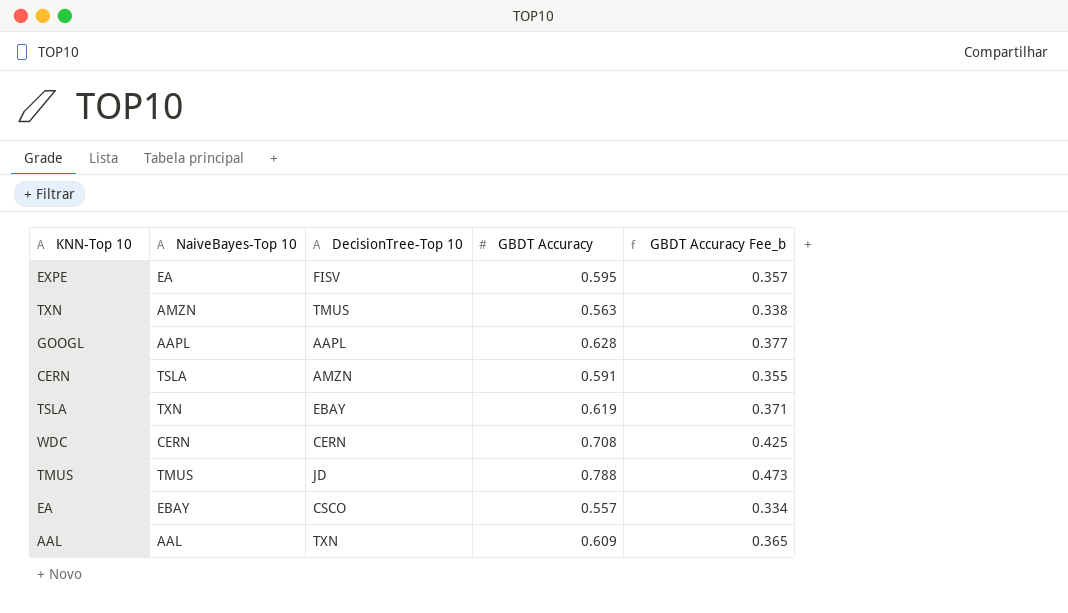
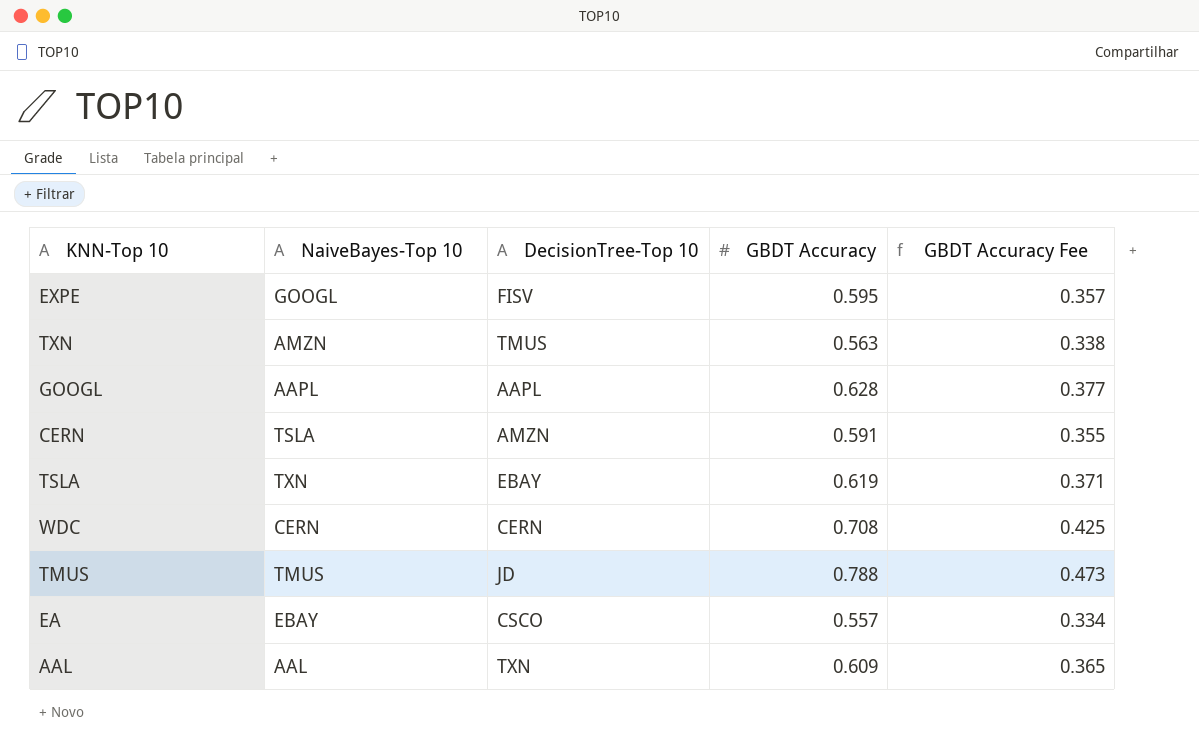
column name: GBDT Accuracy Fee_b -> GBDT Accuracy Fee
EXPE | NaiveBayes-Top 10: EA -> GOOGL

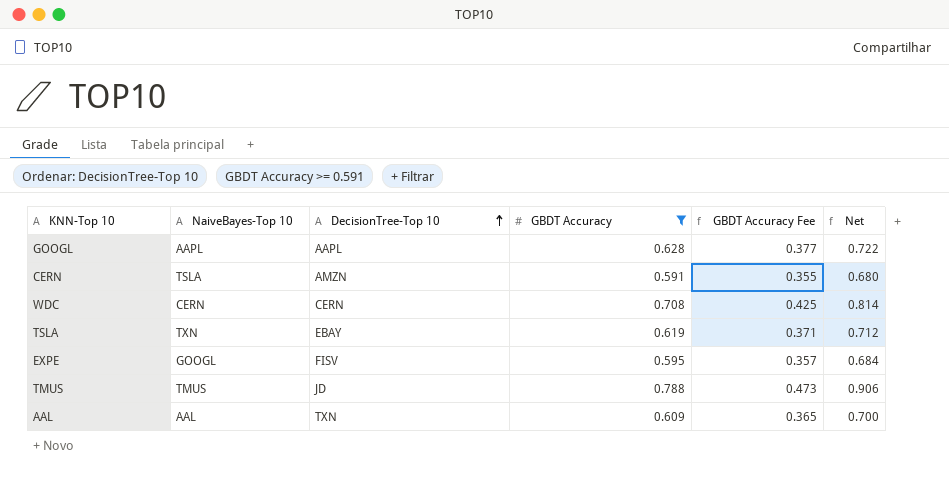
filter: none -> GBDT Accuracy >= 0.591
row order: none -> DecisionTree-Top 10 ascending
column Net | formula: none -> [GBDT Accuracy] * 1.15

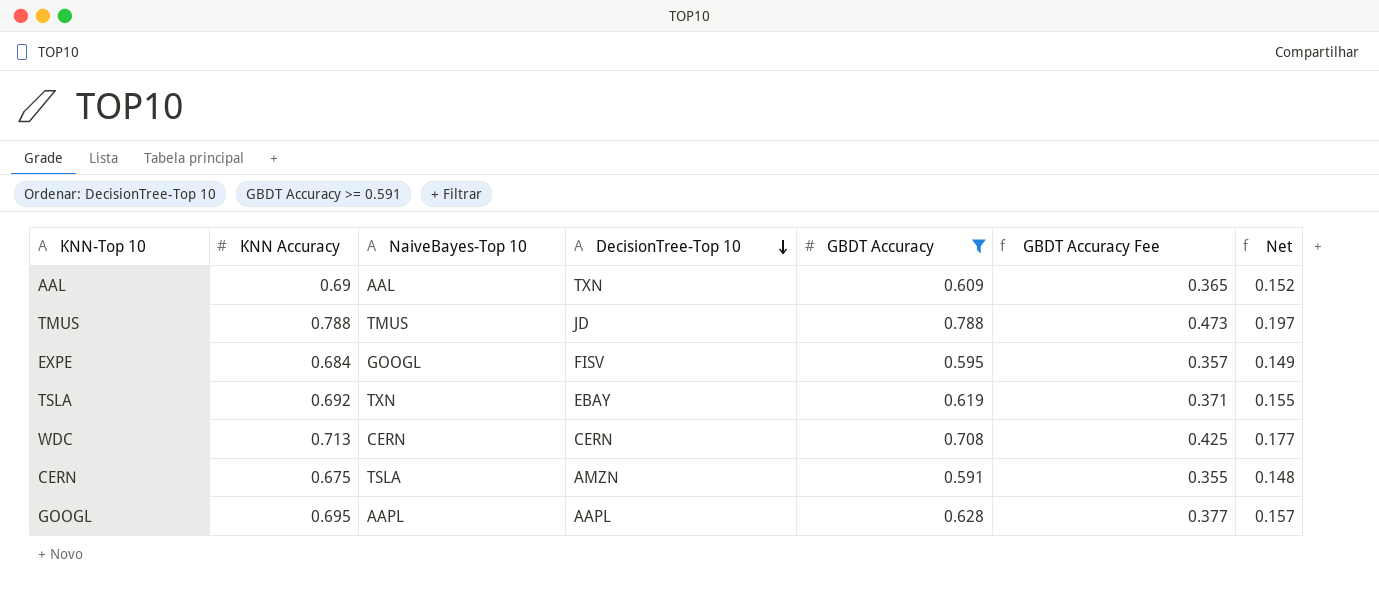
row order: DecisionTree-Top 10 ascending -> DecisionTree-Top 10 descending
column KNN Accuracy | position: none -> 2
column Net | formula: [GBDT Accuracy] * 1.15 -> [GBDT Accuracy] * 0.25

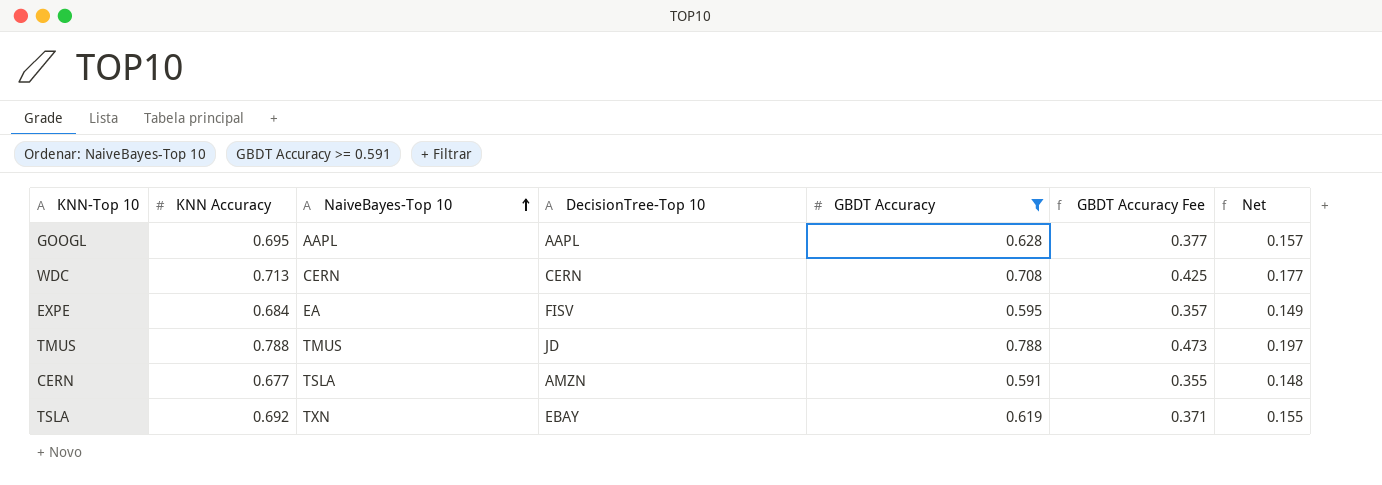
row order: DecisionTree-Top 10 descending -> NaiveBayes-Top 10 ascending
row AAL: 0.69 | AAL | TXN | 0.609 | 0.365 | 0.152 -> none
EXPE | NaiveBayes-Top 10: GOOGL -> EA
CERN | KNN Accuracy: 0.675 -> 0.677

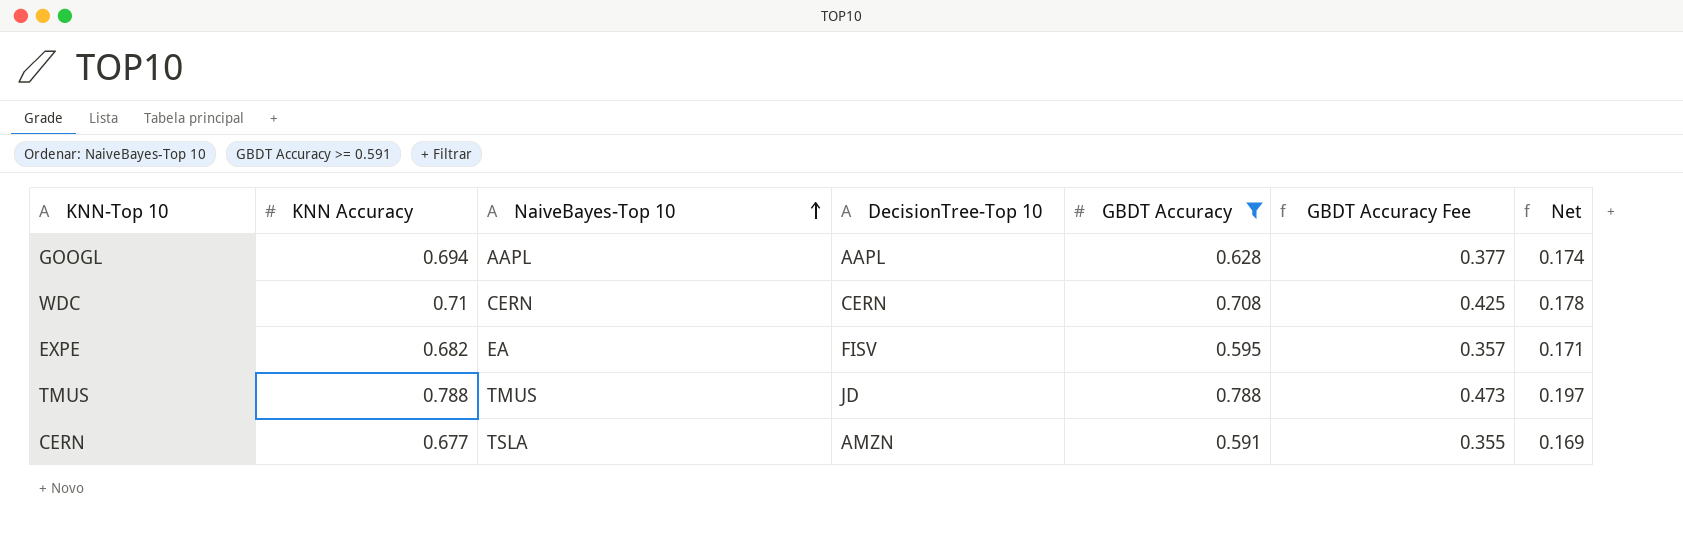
column Net | formula: [GBDT Accuracy] * 0.25 -> [KNN Accuracy] * 0.25
row TSLA: 0.692 | TXN | EBAY | 0.619 | 0.371 | 0.155 -> none
GOOGL | KNN Accuracy: 0.695 -> 0.694
WDC | KNN Accuracy: 0.713 -> 0.71
EXPE | KNN Accuracy: 0.684 -> 0.682

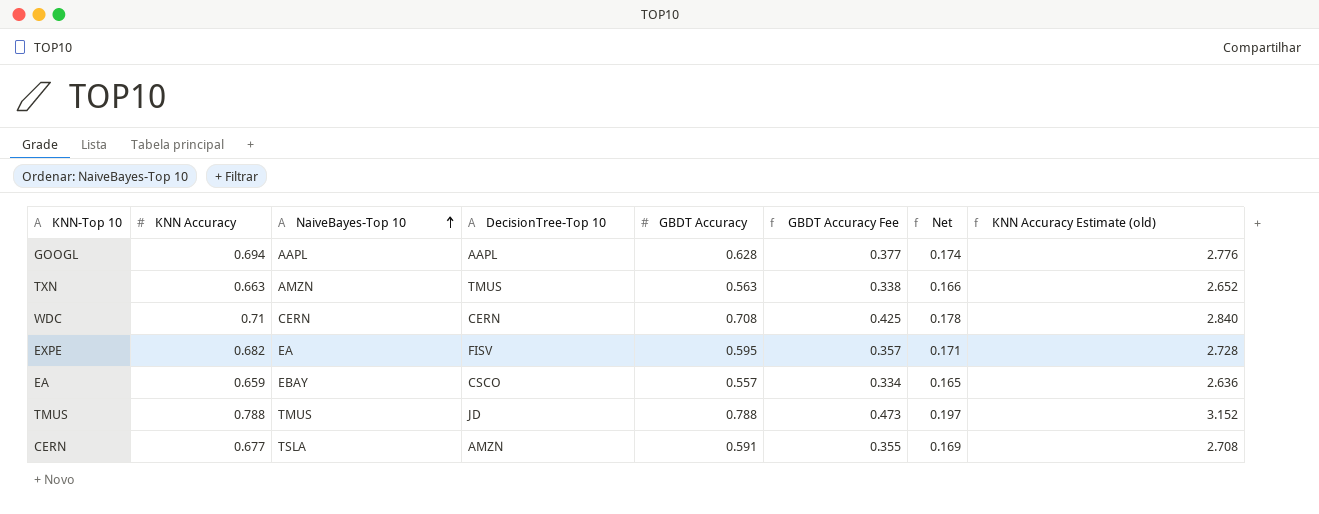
filter: GBDT Accuracy >= 0.591 -> none
column KNN Accuracy Estimate (old) | formula: none -> [KNN Accuracy] * 4

